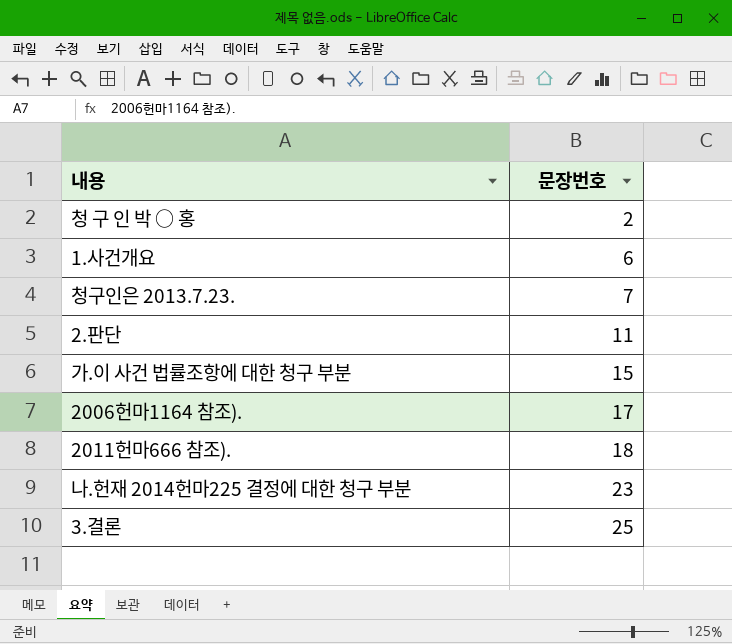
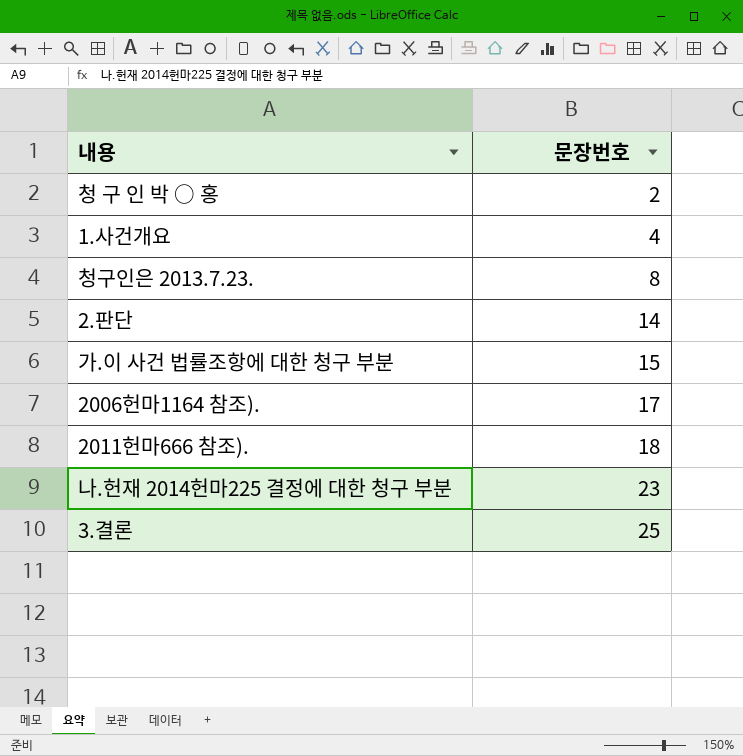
1.사건개요 | 문장번호: 6 -> 4
청구인은 2013.7.23. | 문장번호: 7 -> 8
2.판단 | 문장번호: 11 -> 14

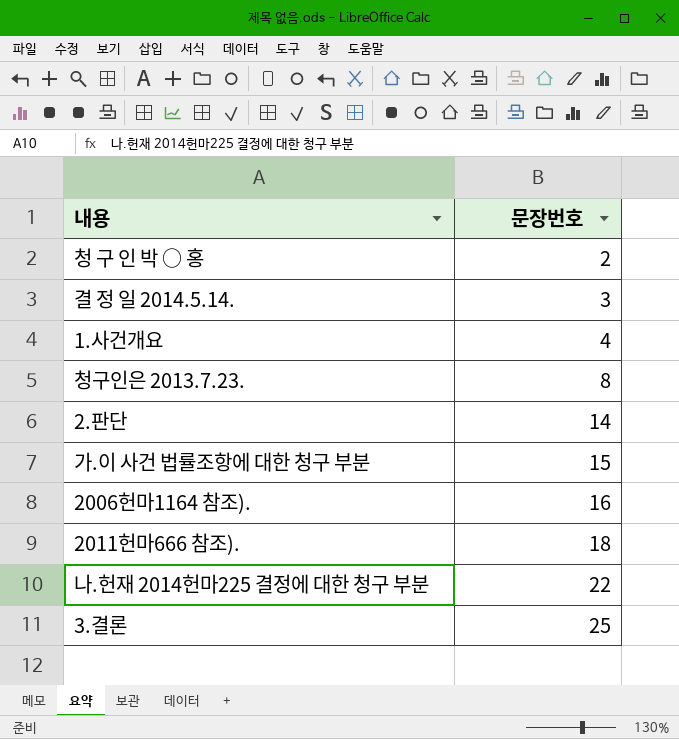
row 결 정 일 2014.5.14.: none -> 3
2006헌마1164 참조). | 문장번호: 17 -> 16
나.헌재 2014헌마225 결정에 대한 청구 부분 | 문장번호: 23 -> 22

